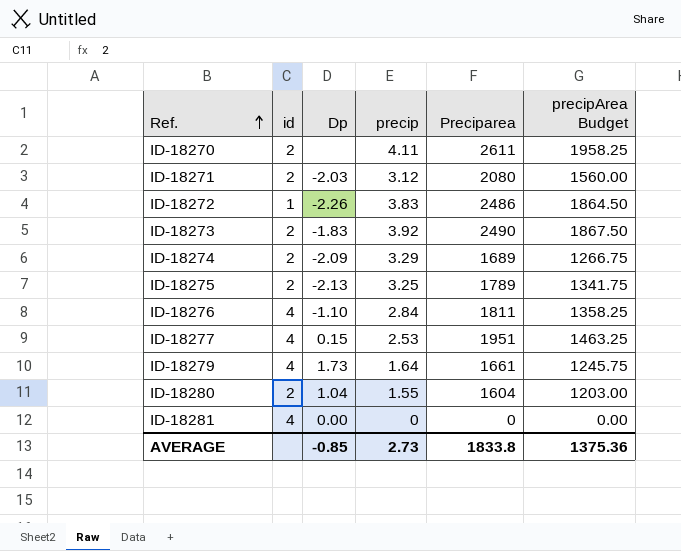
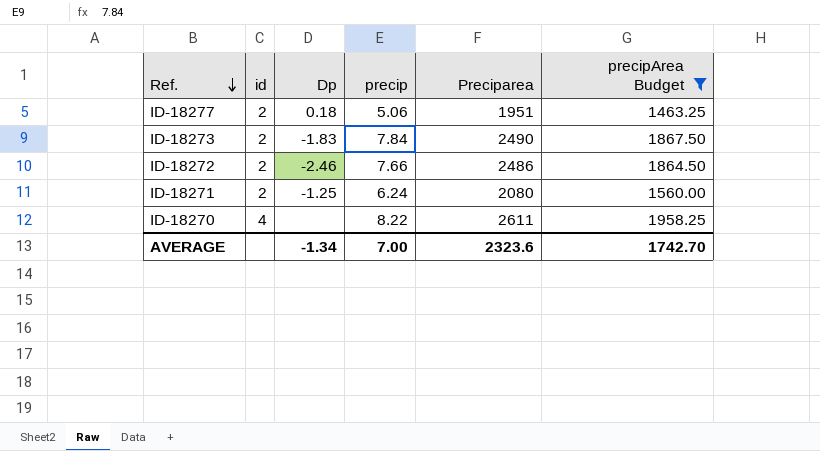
filter: none -> precipArea Budget >= 1463.25
row order: Ref. ascending -> Ref. descending
ID-18277 | id: 4 -> 2
ID-18277 | Dp: 0.15 -> 0.18
ID-18277 | precip: 2.53 -> 5.06
ID-18273 | precip: 3.92 -> 7.84
ID-18272 | id: 1 -> 2
ID-18272 | Dp: -2.26 -> -2.46
ID-18272 | precip: 3.83 -> 7.66
ID-18271 | Dp: -2.03 -> -1.25
ID-18271 | precip: 3.12 -> 6.24
ID-18270 | id: 2 -> 4
ID-18270 | precip: 4.11 -> 8.22
AVERAGE | Dp: -0.85 -> -1.34
AVERAGE | precip: 2.73 -> 7.00
AVERAGE | Preciparea: 1833.8 -> 2323.6
AVERAGE | precipArea Budget: 1375.36 -> 1742.70

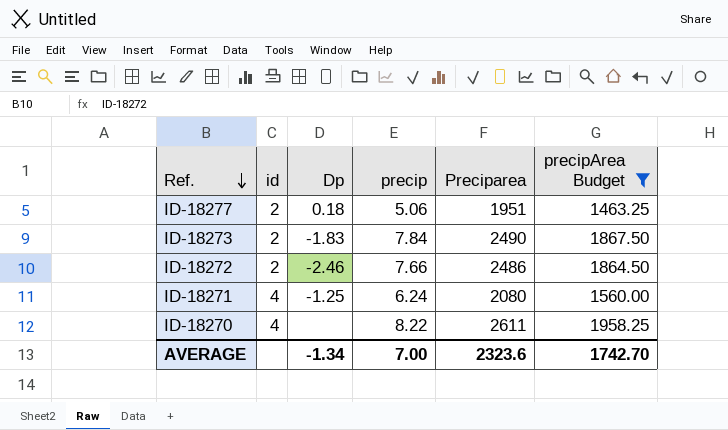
ID-18271 | id: 2 -> 4

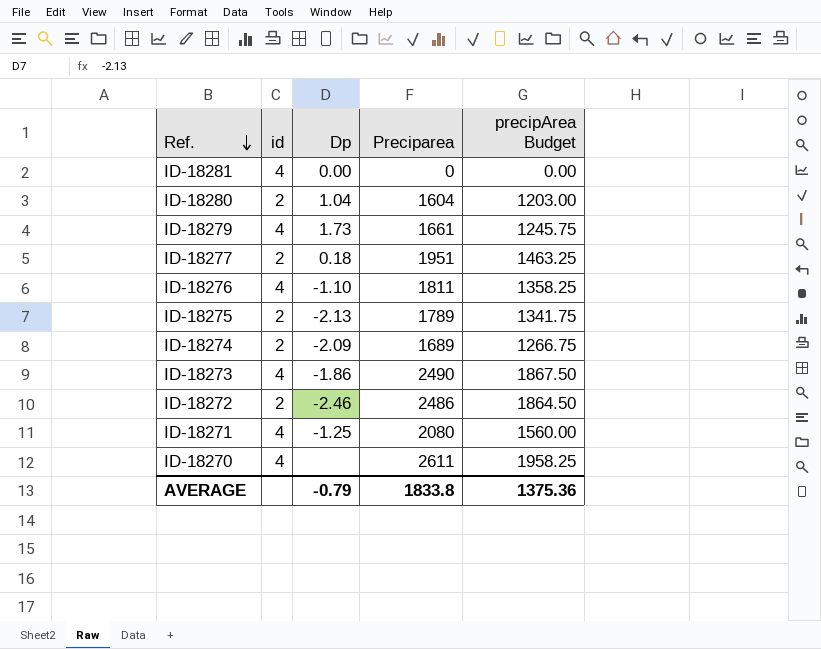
filter: precipArea Budget >= 1463.25 -> none
column precip | position: 4 -> none
ID-18273 | id: 2 -> 4
ID-18273 | Dp: -1.83 -> -1.86
AVERAGE | Dp: -1.34 -> -0.79
AVERAGE | Preciparea: 2323.6 -> 1833.8
AVERAGE | precipArea Budget: 1742.70 -> 1375.36

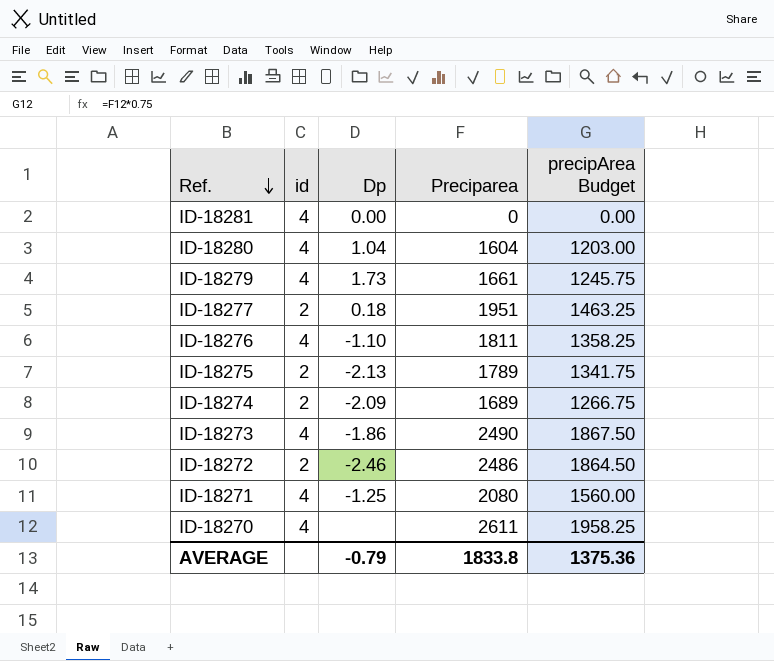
ID-18280 | id: 2 -> 4

